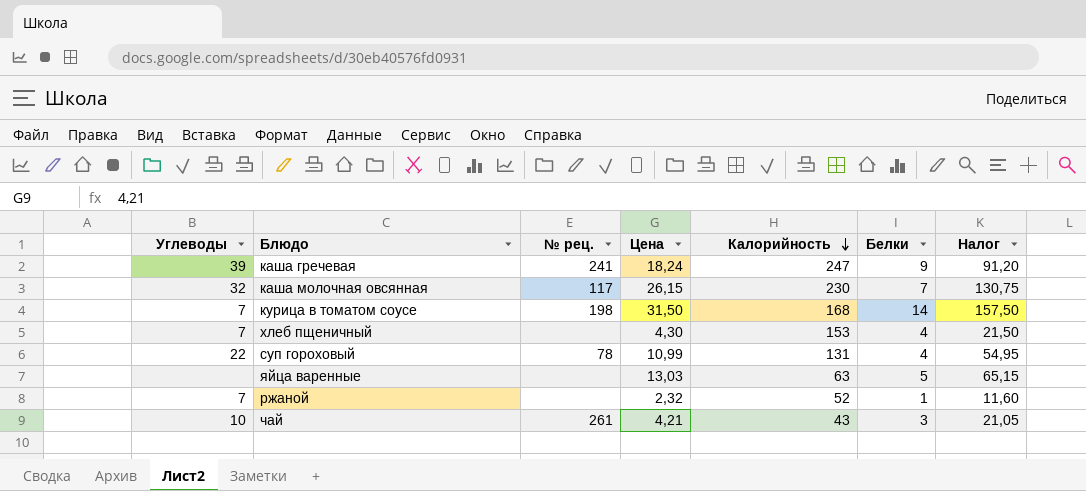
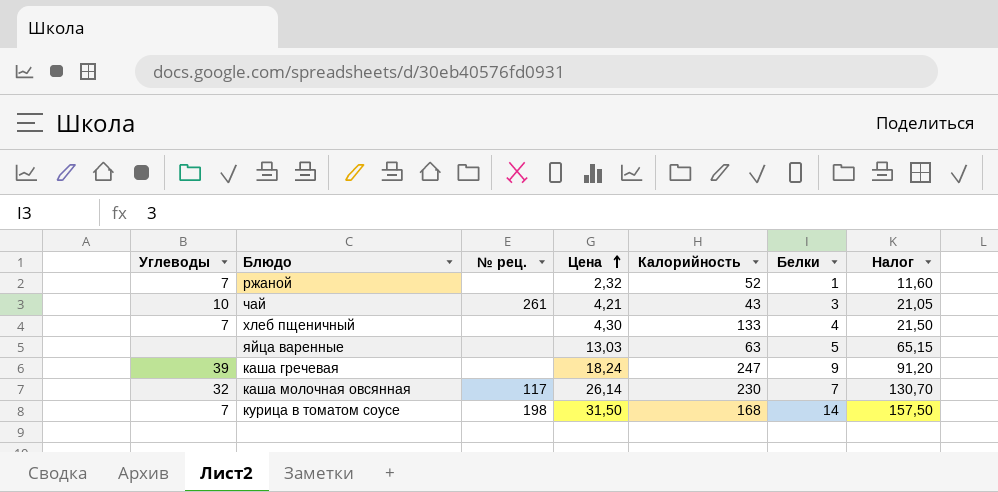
row order: Калорийность descending -> Цена ascending
row суп гороховый: 22 | 78 | 10,99 | 131 | 4 | 54,95 -> none
хлеб пщеничный | Калорийность: 153 -> 133
каша гречевая | № рец.: 241 -> none
каша молочная овсянная | Цена: 26,15 -> 26,14
каша молочная овсянная | Налог: 130,75 -> 130,70

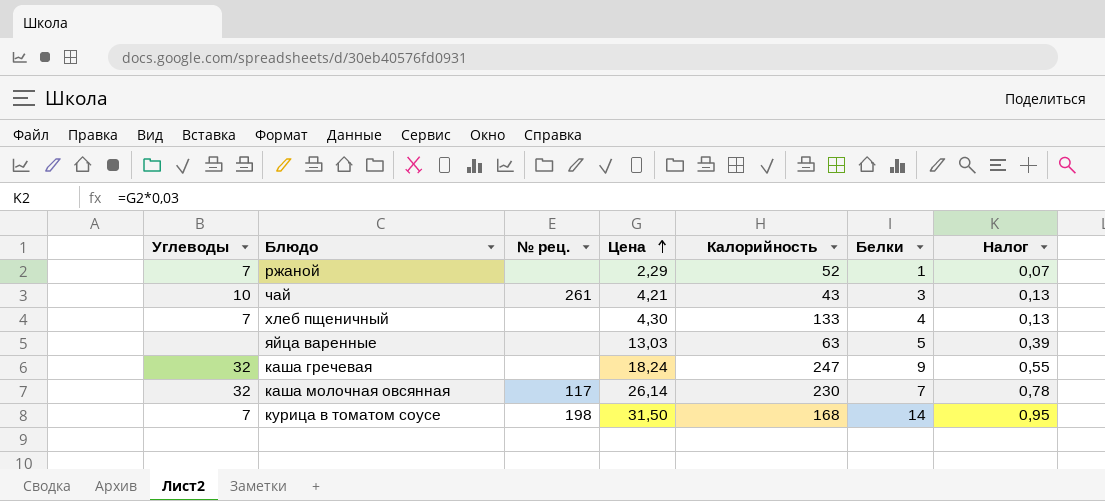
column Налог | formula: [Цена] * 5 -> [Цена] * 0,03
ржаной | Цена: 2,32 -> 2,29
каша гречевая | Углеводы: 39 -> 32

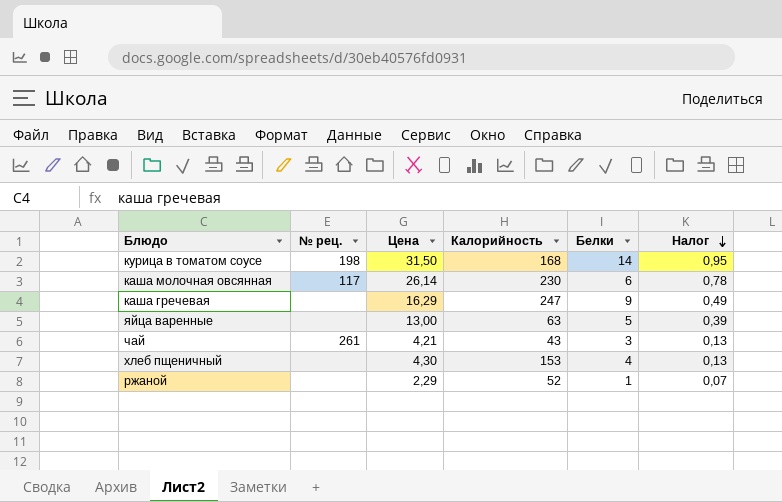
row order: Цена ascending -> Налог descending
column Углеводы | position: 1 -> none
каша молочная овсянная | Белки: 7 -> 6
каша гречевая | Цена: 18,24 -> 16,29
каша гречевая | Налог: 0,55 -> 0,49
яйца варенные | Цена: 13,03 -> 13,00
хлеб пщеничный | Калорийность: 133 -> 153

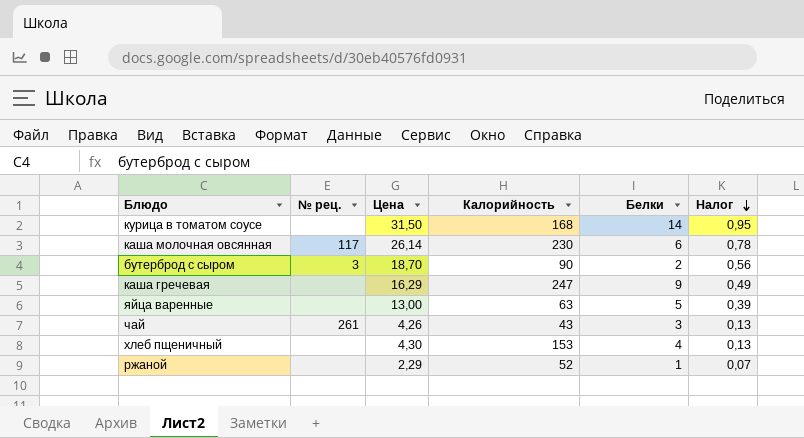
курица в томатом соусе | № рец.: 198 -> none
row бутерброд с сыром: none -> 3 | 18,70 | 90 | 2 | 0,56
чай | Цена: 4,21 -> 4,26

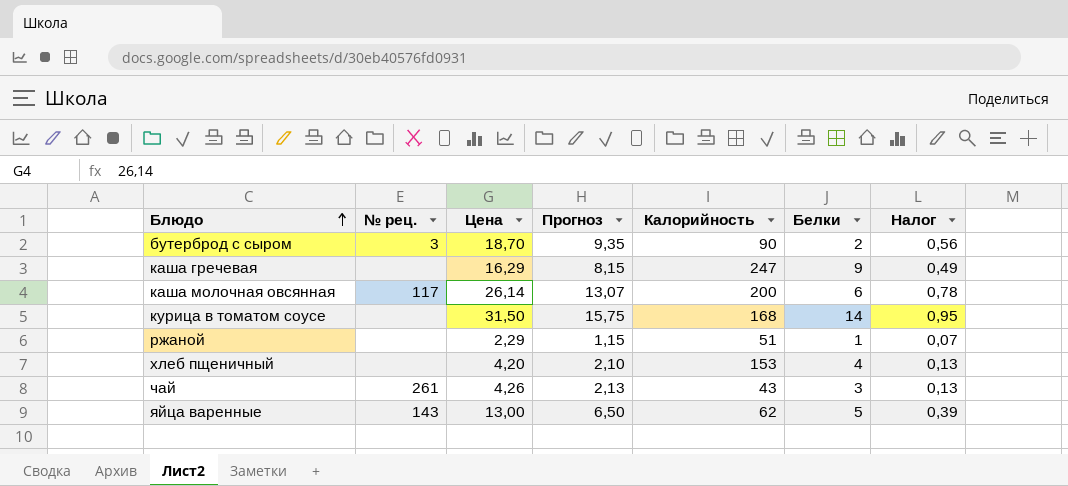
row order: Налог descending -> Блюдо ascending
column Прогноз | formula: none -> [Цена] * 0,5
каша молочная овсянная | Калорийность: 230 -> 200
ржаной | Калорийность: 52 -> 51
хлеб пщеничный | Цена: 4,30 -> 4,20
яйца варенные | № рец.: none -> 143
яйца варенные | Калорийность: 63 -> 62

